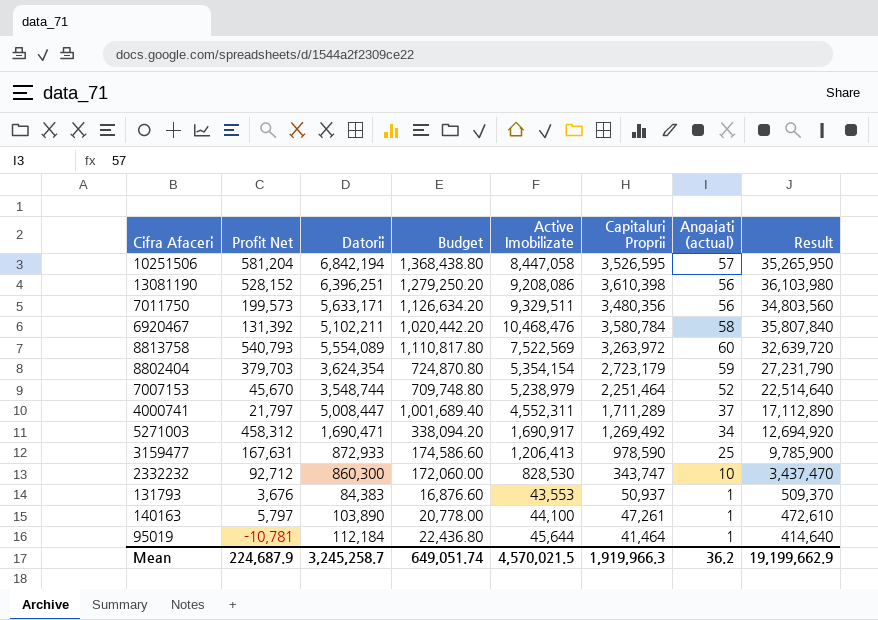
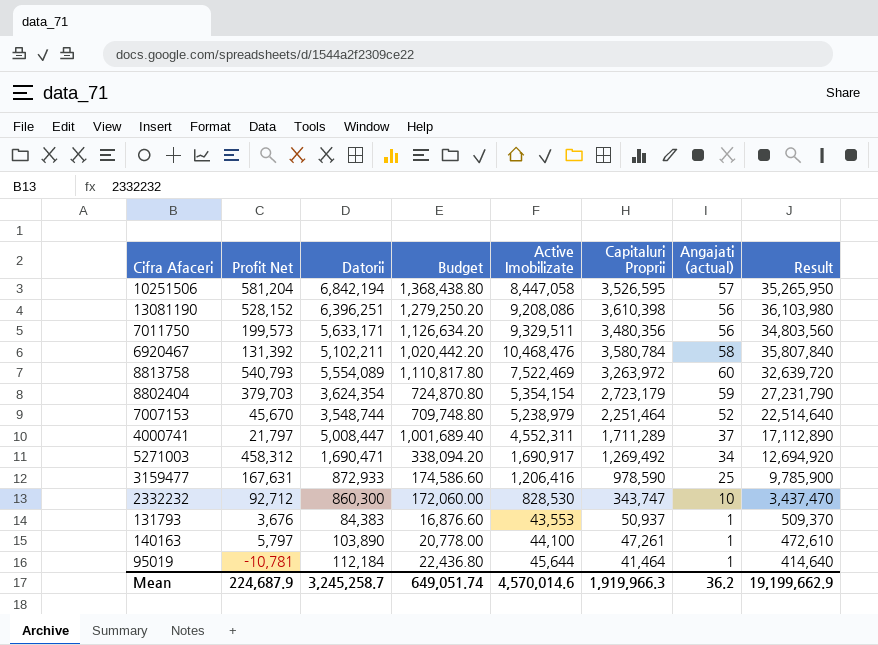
8813758 | Active Imobilizate: 7,522,569 -> 7,522,469
3159477 | Active Imobilizate: 1,206,413 -> 1,206,416
Mean | Active Imobilizate: 4,570,021.5 -> 4,570,014.6

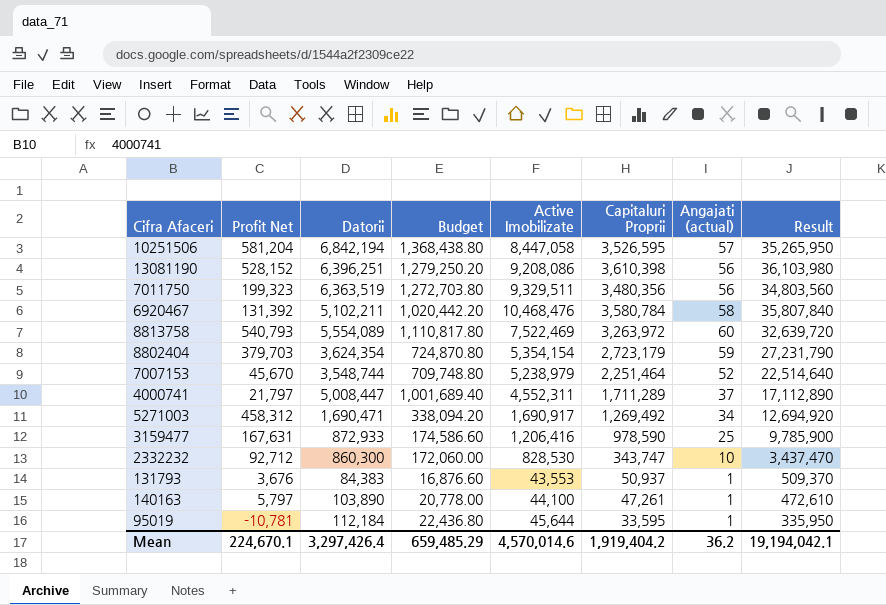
7011750 | Profit Net: 199,573 -> 199,323
7011750 | Datorii: 5,633,171 -> 6,363,519
7011750 | Budget: 1,126,634.20 -> 1,272,703.80
95019 | Capitaluri Proprii: 41,464 -> 33,595
95019 | Result: 414,640 -> 335,950
Mean | Profit Net: 224,687.9 -> 224,670.1
Mean | Datorii: 3,245,258.7 -> 3,297,426.4
Mean | Budget: 649,051.74 -> 659,485.29
Mean | Capitaluri Proprii: 1,919,966.3 -> 1,919,404.2
Mean | Result: 19,199,662.9 -> 19,194,042.1

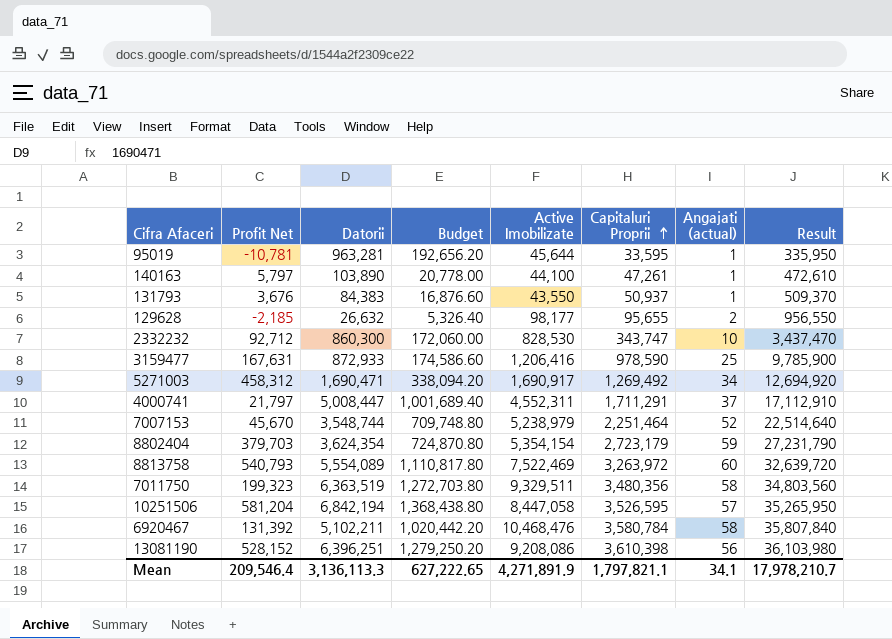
row order: none -> Capitaluri Proprii ascending
95019 | Datorii: 112,184 -> 963,281
95019 | Budget: 22,436.80 -> 192,656.20
131793 | Active Imobilizate: 43,553 -> 43,550
row 129628: none -> -2,185 | 26,632 | 5,326.40 | 98,177 | 95,655 | 2 | 956,550
4000741 | Capitaluri Proprii: 1,711,289 -> 1,711,291
4000741 | Result: 17,112,890 -> 17,112,910
7011750 | Angajati (actual): 56 -> 58
Mean | Profit Net: 224,670.1 -> 209,546.4
Mean | Datorii: 3,297,426.4 -> 3,136,113.3
Mean | Budget: 659,485.29 -> 627,222.65
Mean | Active Imobilizate: 4,570,014.6 -> 4,271,891.9
Mean | Capitaluri Proprii: 1,919,404.2 -> 1,797,821.1
Mean | Angajati (actual): 36.2 -> 34.1
Mean | Result: 19,194,042.1 -> 17,978,210.7

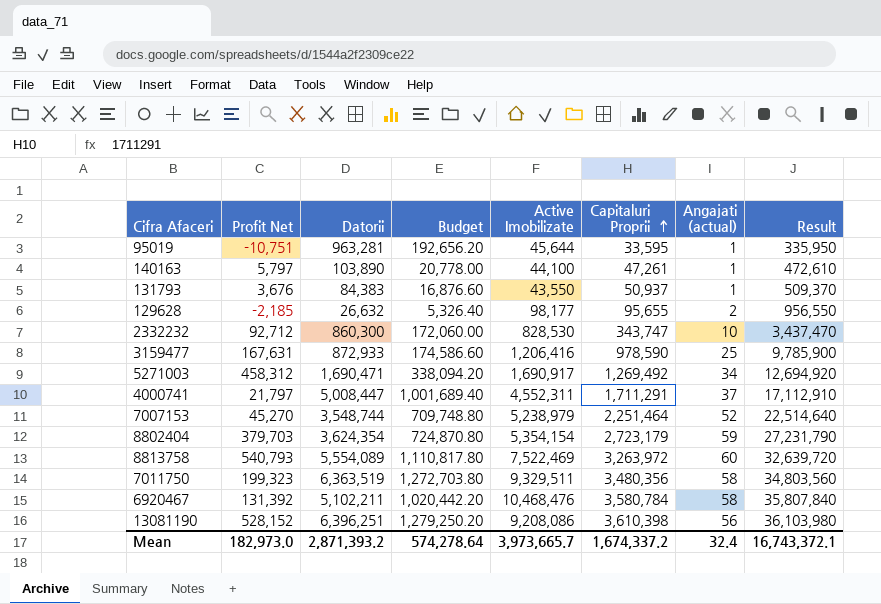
row 10251506: 581,204 | 6,842,194 | 1,368,438.80 | 8,447,058 | 3,526,595 | 57 | 35,265,950 -> none
95019 | Profit Net: -10,781 -> -10,751
7007153 | Profit Net: 45,670 -> 45,270
Mean | Profit Net: 209,546.4 -> 182,973.0
Mean | Datorii: 3,136,113.3 -> 2,871,393.2
Mean | Budget: 627,222.65 -> 574,278.64
Mean | Active Imobilizate: 4,271,891.9 -> 3,973,665.7
Mean | Capitaluri Proprii: 1,797,821.1 -> 1,674,337.2
Mean | Angajati (actual): 34.1 -> 32.4
Mean | Result: 17,978,210.7 -> 16,743,372.1

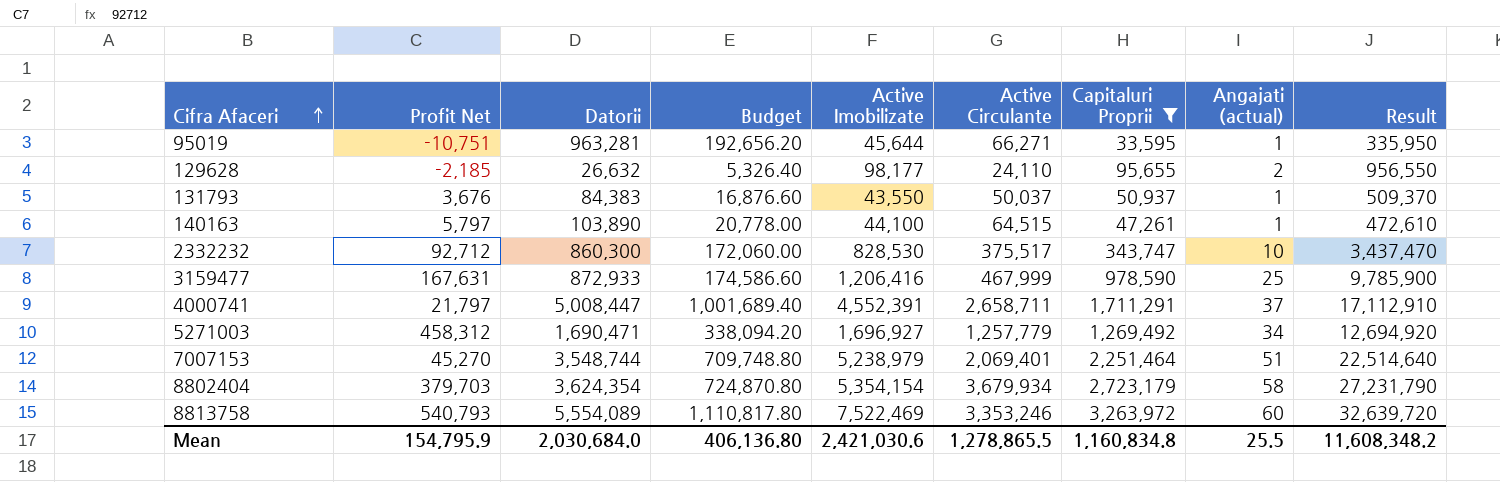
filter: none -> Capitaluri Proprii <= 3,263,972
row order: Capitaluri Proprii ascending -> Cifra Afaceri ascending
column Active Circulante | position: none -> 6
4000741 | Active Imobilizate: 4,552,311 -> 4,552,391
5271003 | Active Imobilizate: 1,690,917 -> 1,696,927
7007153 | Angajati (actual): 52 -> 51
8802404 | Angajati (actual): 59 -> 58
Mean | Profit Net: 182,973.0 -> 154,795.9
Mean | Datorii: 2,871,393.2 -> 2,030,684.0
Mean | Budget: 574,278.64 -> 406,136.80
Mean | Active Imobilizate: 3,973,665.7 -> 2,421,030.6
Mean | Capitaluri Proprii: 1,674,337.2 -> 1,160,834.8
Mean | Angajati (actual): 32.4 -> 25.5
Mean | Result: 16,743,372.1 -> 11,608,348.2

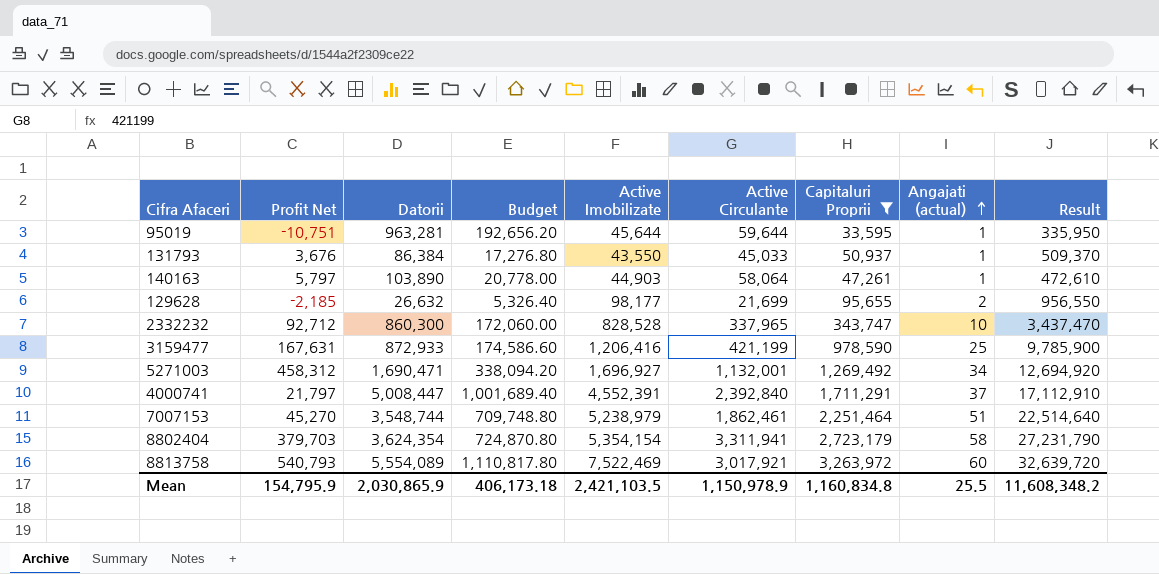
row order: Cifra Afaceri ascending -> Angajati (actual) ascending
95019 | Active Circulante: 66,271 -> 59,644
131793 | Datorii: 84,383 -> 86,384
131793 | Budget: 16,876.60 -> 17,276.80
131793 | Active Circulante: 50,037 -> 45,033
140163 | Active Imobilizate: 44,100 -> 44,903
140163 | Active Circulante: 64,515 -> 58,064
129628 | Active Circulante: 24,110 -> 21,699
2332232 | Active Imobilizate: 828,530 -> 828,528
2332232 | Active Circulante: 375,517 -> 337,965
3159477 | Active Circulante: 467,999 -> 421,199
5271003 | Active Circulante: 1,257,779 -> 1,132,001
4000741 | Active Circulante: 2,658,711 -> 2,392,840
7007153 | Active Circulante: 2,069,401 -> 1,862,461
8802404 | Active Circulante: 3,679,934 -> 3,311,941
8813758 | Active Circulante: 3,353,246 -> 3,017,921
Mean | Datorii: 2,030,684.0 -> 2,030,865.9
Mean | Budget: 406,136.80 -> 406,173.18
Mean | Active Imobilizate: 2,421,030.6 -> 2,421,103.5
Mean | Active Circulante: 1,278,865.5 -> 1,150,978.9

